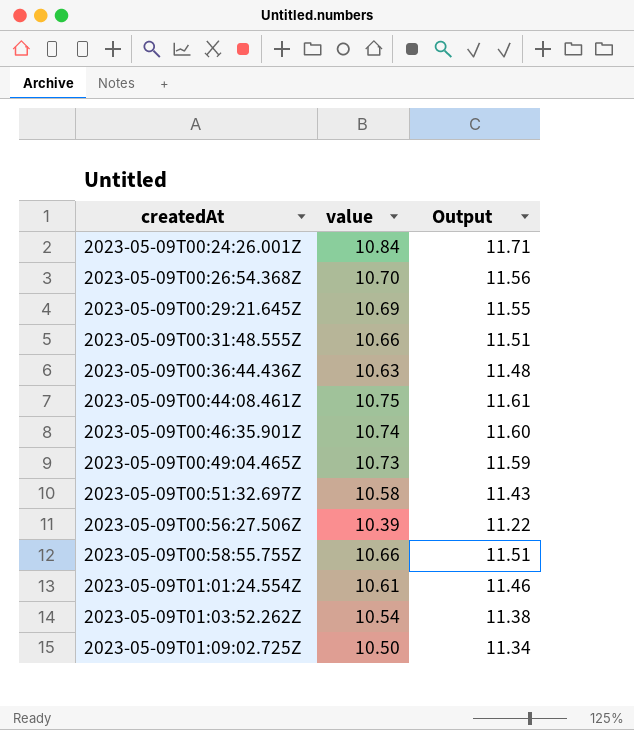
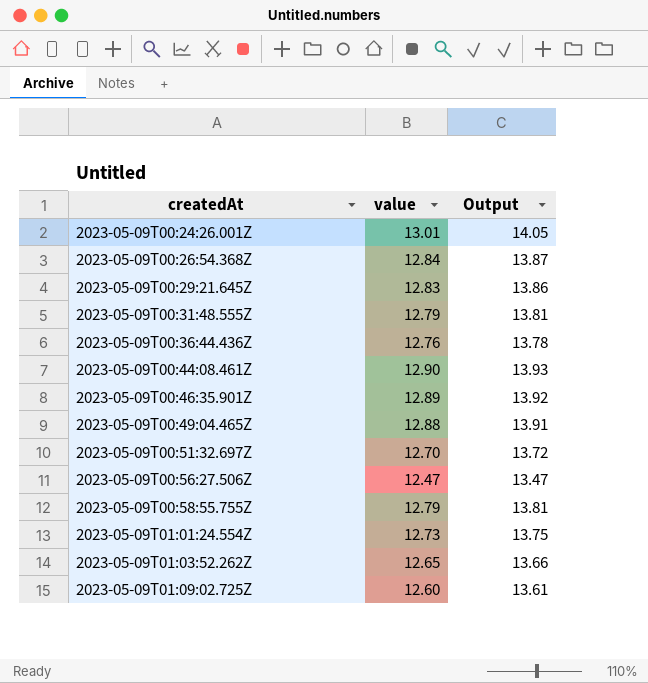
2023-05-09T00:24:26.001Z | value: 10.84 -> 13.01
2023-05-09T00:24:26.001Z | Output: 11.71 -> 14.05
2023-05-09T00:26:54.368Z | value: 10.70 -> 12.84
2023-05-09T00:26:54.368Z | Output: 11.56 -> 13.87
2023-05-09T00:29:21.645Z | value: 10.69 -> 12.83
2023-05-09T00:29:21.645Z | Output: 11.55 -> 13.86
2023-05-09T00:31:48.555Z | value: 10.66 -> 12.79
2023-05-09T00:31:48.555Z | Output: 11.51 -> 13.81
2023-05-09T00:36:44.436Z | value: 10.63 -> 12.76
2023-05-09T00:36:44.436Z | Output: 11.48 -> 13.78
2023-05-09T00:44:08.461Z | value: 10.75 -> 12.90
2023-05-09T00:44:08.461Z | Output: 11.61 -> 13.93
2023-05-09T00:46:35.901Z | value: 10.74 -> 12.89
2023-05-09T00:46:35.901Z | Output: 11.60 -> 13.92
2023-05-09T00:49:04.465Z | value: 10.73 -> 12.88
2023-05-09T00:49:04.465Z | Output: 11.59 -> 13.91
2023-05-09T00:51:32.697Z | value: 10.58 -> 12.70
2023-05-09T00:51:32.697Z | Output: 11.43 -> 13.72
2023-05-09T00:56:27.506Z | value: 10.39 -> 12.47
2023-05-09T00:56:27.506Z | Output: 11.22 -> 13.47
2023-05-09T00:58:55.755Z | value: 10.66 -> 12.79
2023-05-09T00:58:55.755Z | Output: 11.51 -> 13.81
2023-05-09T01:01:24.554Z | value: 10.61 -> 12.73
2023-05-09T01:01:24.554Z | Output: 11.46 -> 13.75
2023-05-09T01:03:52.262Z | value: 10.54 -> 12.65
2023-05-09T01:03:52.262Z | Output: 11.38 -> 13.66
2023-05-09T01:09:02.725Z | value: 10.50 -> 12.60
2023-05-09T01:09:02.725Z | Output: 11.34 -> 13.61

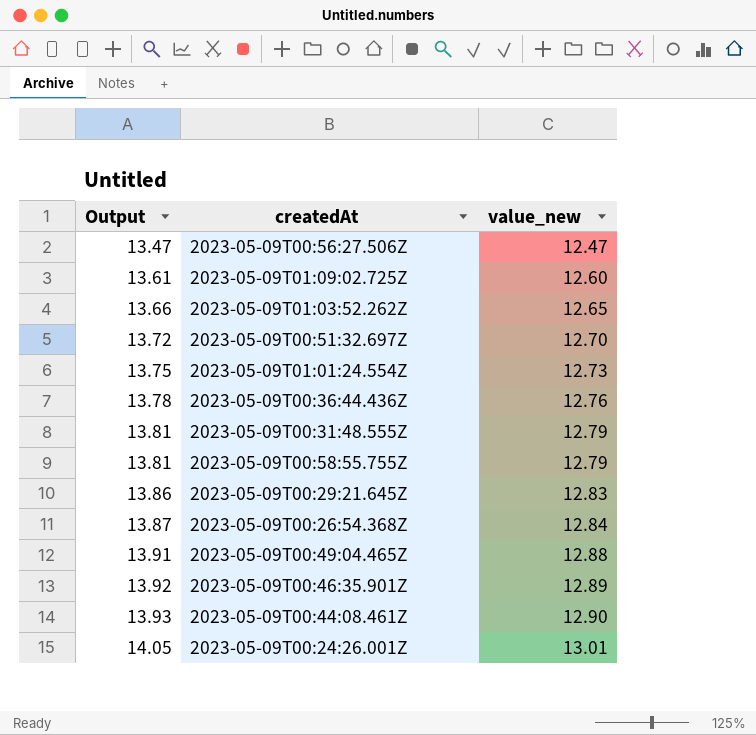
row order: createdAt ascending -> Output ascending
column Output | position: 3 -> 1
column name: value -> value_new

